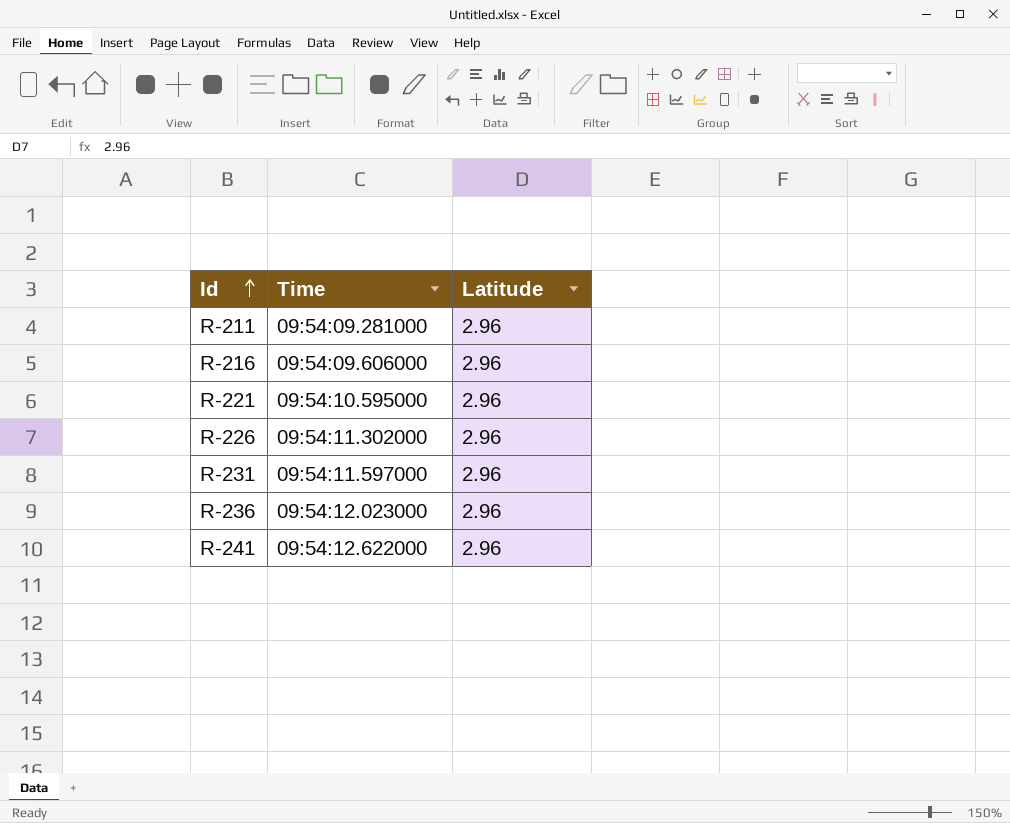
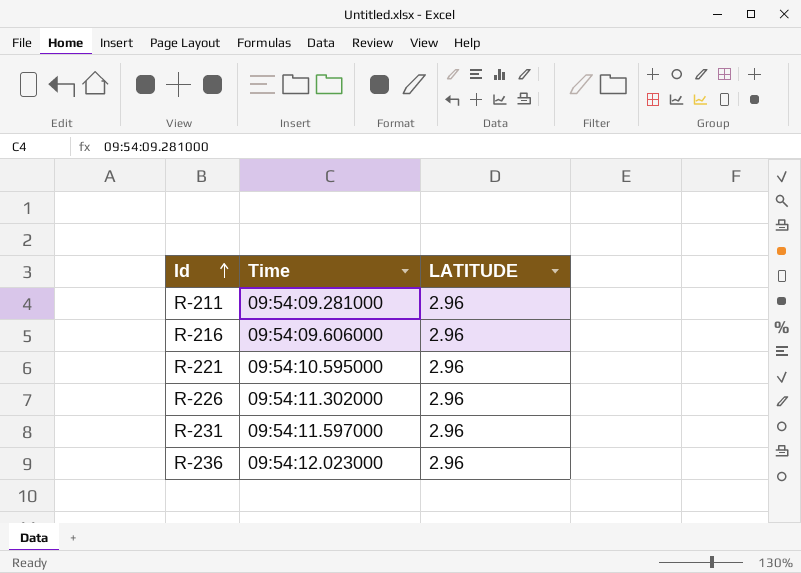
column name: Latitude -> LATITUDE
row R-241: 09:54:12.622000 | 2.96 -> none

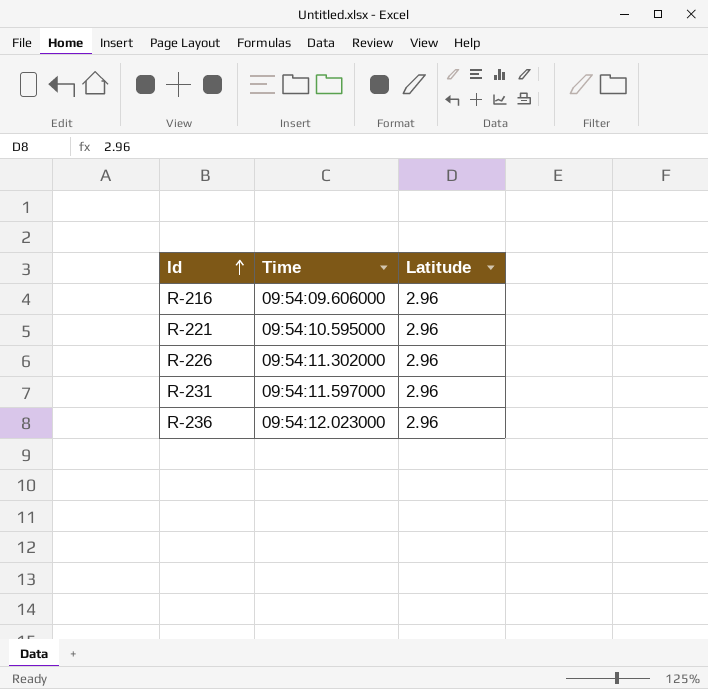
column name: LATITUDE -> Latitude
row R-211: 09:54:09.281000 | 2.96 -> none

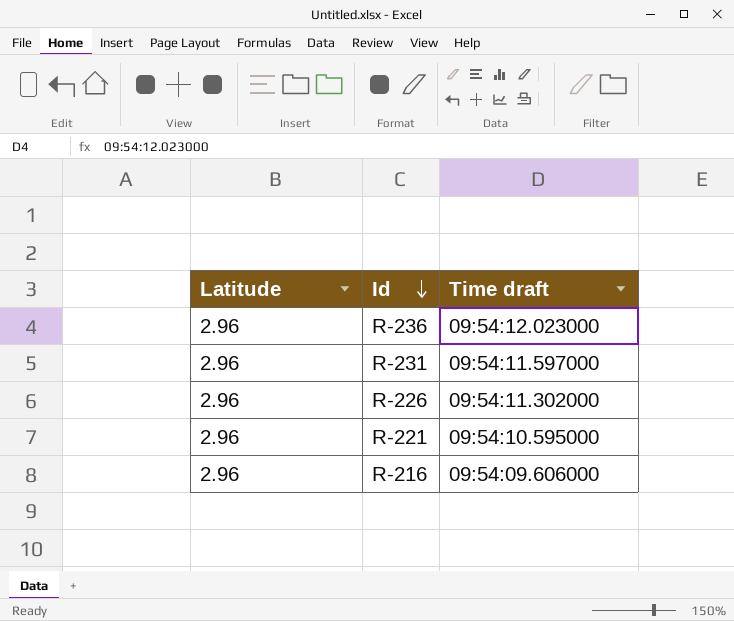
row order: Id ascending -> Id descending
column Latitude | position: 3 -> 1
column name: Time -> Time draft

